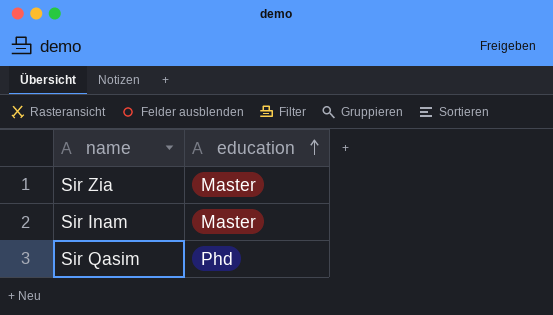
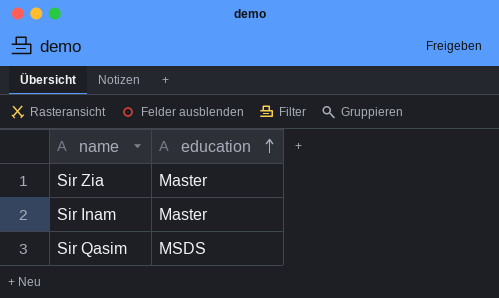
Sir Qasim | education: Phd -> MSDS

